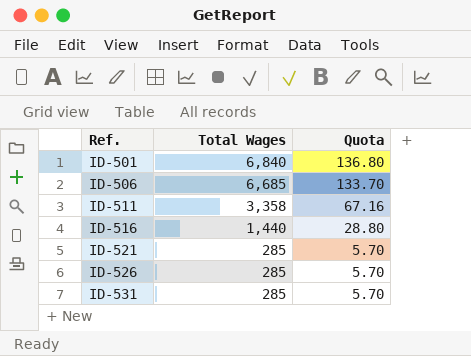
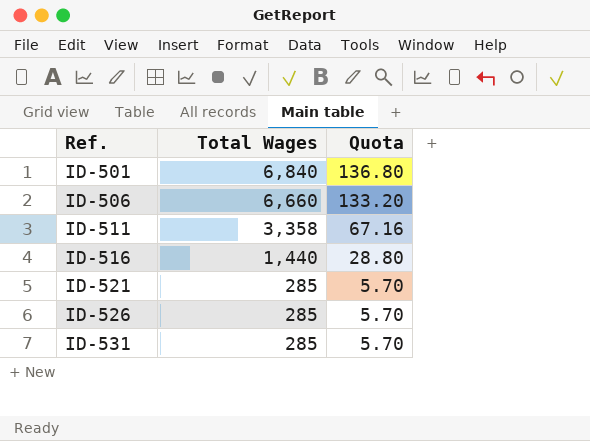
ID-506 | Total Wages: 6,685 -> 6,660
ID-506 | Quota: 133.70 -> 133.20

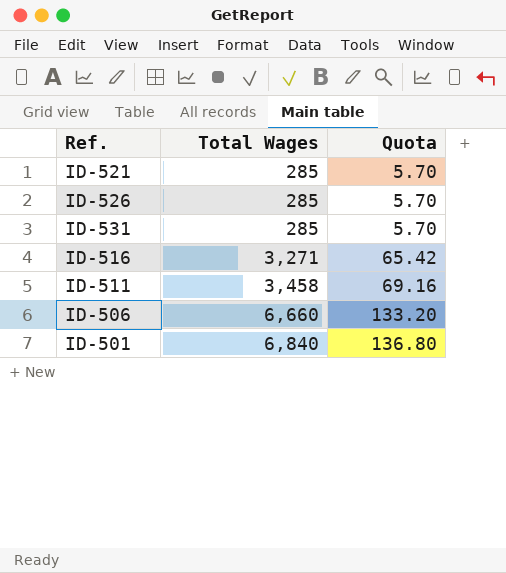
row order: Ref. ascending -> Total Wages ascending
ID-516 | Total Wages: 1,440 -> 3,271
ID-516 | Quota: 28.80 -> 65.42
ID-511 | Total Wages: 3,358 -> 3,458
ID-511 | Quota: 67.16 -> 69.16

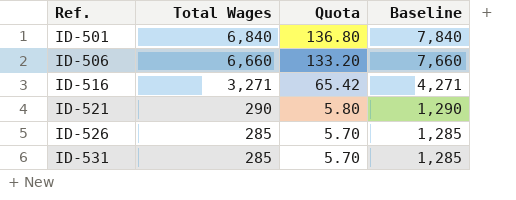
row order: Total Wages ascending -> Ref. ascending
column Baseline | formula: none -> [Total Wages] + 1000
row ID-511: 3,458 | 69.16 -> none
ID-521 | Total Wages: 285 -> 290
ID-521 | Quota: 5.70 -> 5.80

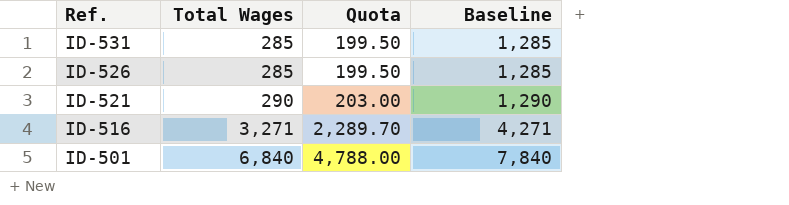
row order: Ref. ascending -> Ref. descending
column Quota | formula: [Total Wages] * 0.02 -> [Total Wages] * 0.7
row ID-506: 6,660 | 133.20 | 7,660 -> none

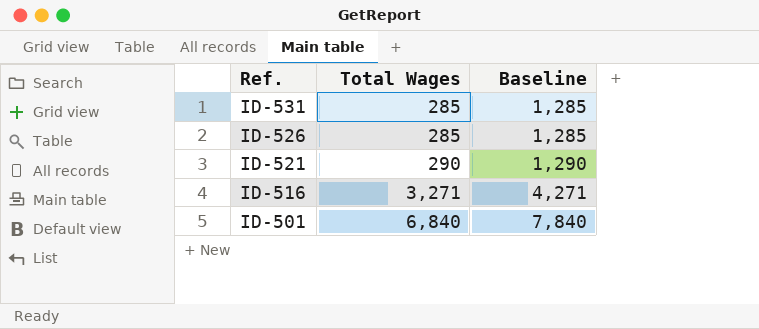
column Quota | formula: [Total Wages] * 0.7 -> none

